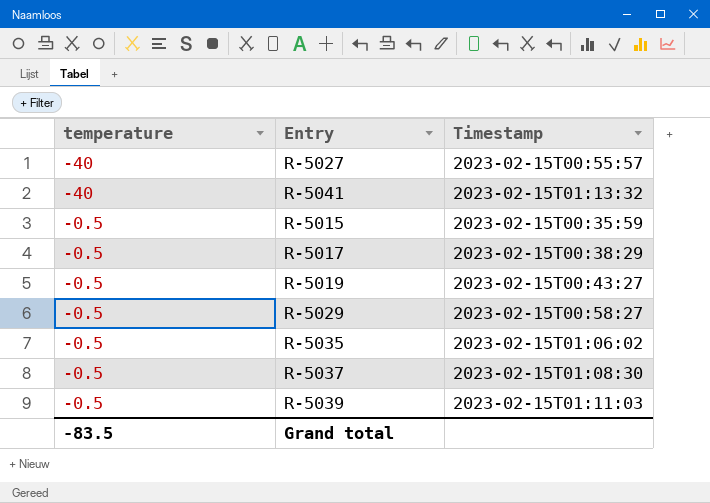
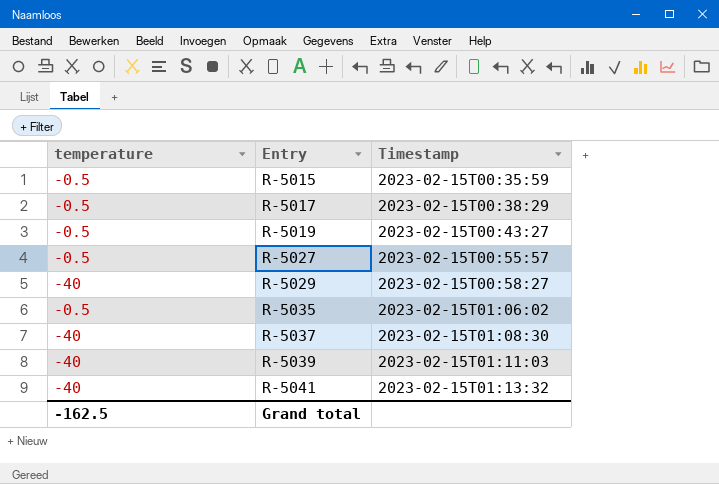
row order: temperature ascending -> Entry ascending
R-5027 | temperature: -40 -> -0.5
R-5029 | temperature: -0.5 -> -40
R-5037 | temperature: -0.5 -> -40
R-5039 | temperature: -0.5 -> -40
Grand total | temperature: -83.5 -> -162.5

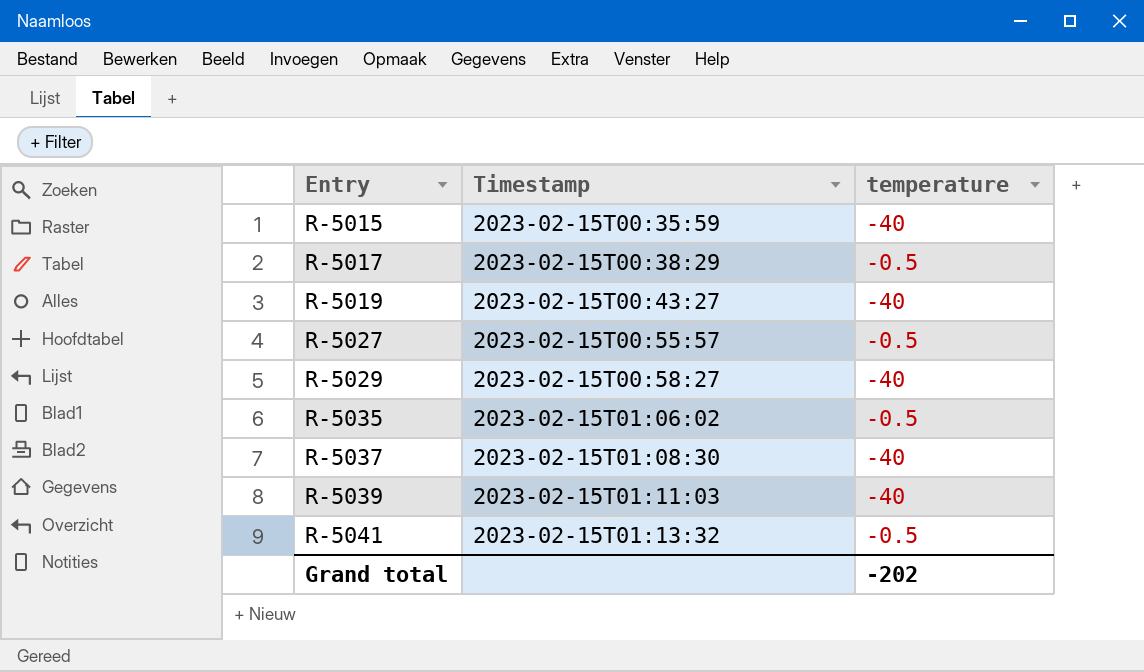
column temperature | position: 1 -> 3
R-5015 | temperature: -0.5 -> -40
R-5019 | temperature: -0.5 -> -40
R-5041 | temperature: -40 -> -0.5
Grand total | temperature: -162.5 -> -202

